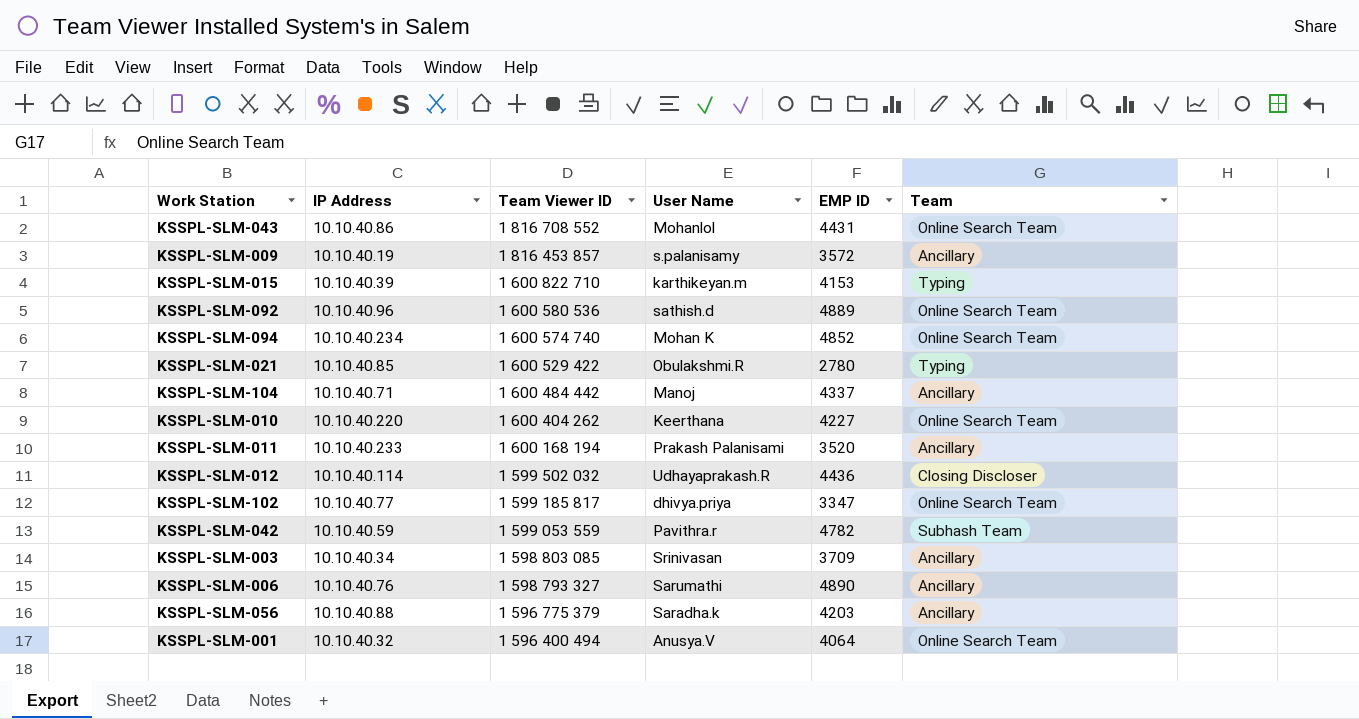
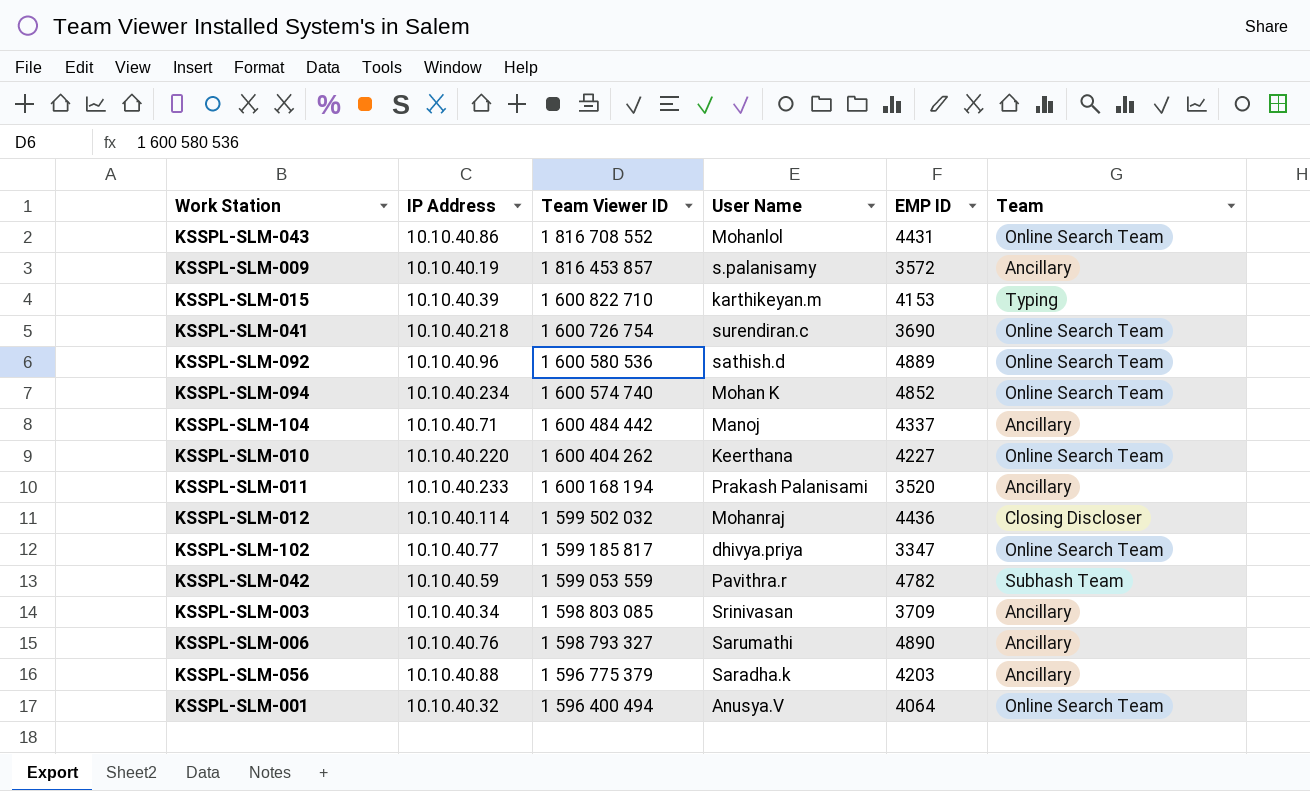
row KSSPL-SLM-021: 10.10.40.85 | 1 600 529 422 | Obulakshmi.R | 2780 | Typing -> none
row KSSPL-SLM-041: none -> 10.10.40.218 | 1 600 726 754 | surendiran.c | 3690 | Online Search Team
KSSPL-SLM-012 | User Name: Udhayaprakash.R -> Mohanraj

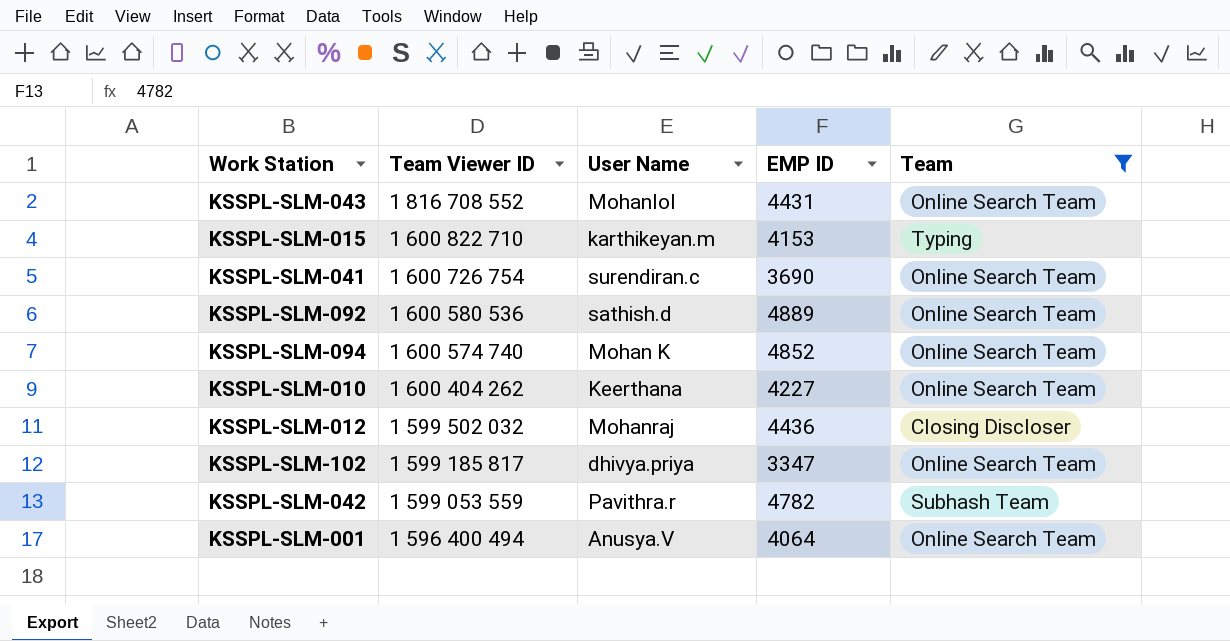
filter: none -> Team != Ancillary
column IP Address | position: 2 -> none

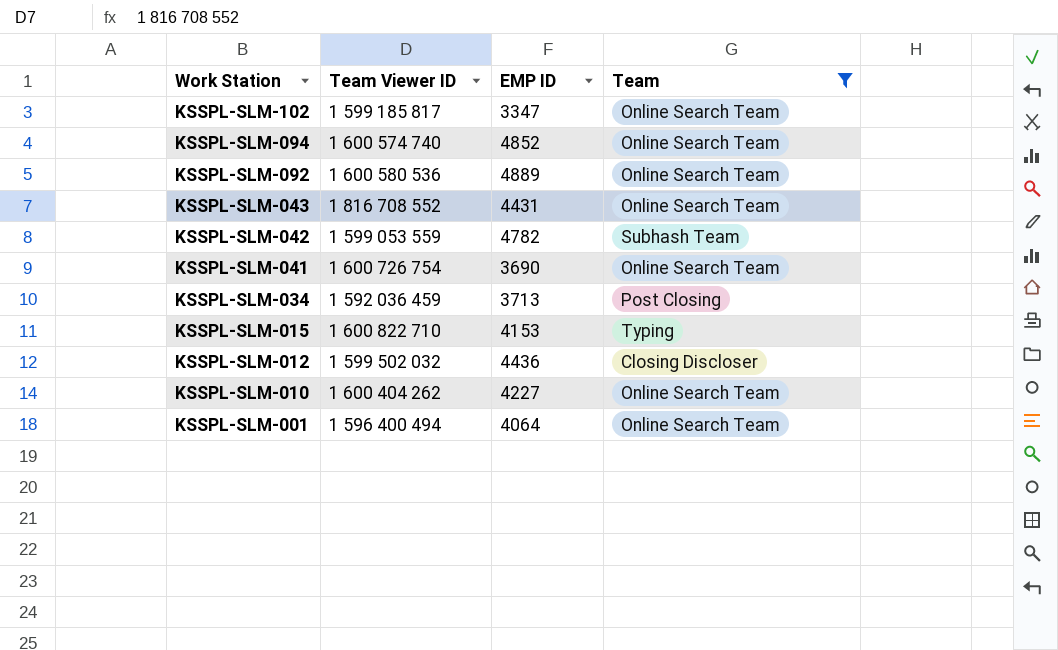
row order: Team Viewer ID descending -> Work Station descending
column User Name | position: 3 -> none
row KSSPL-SLM-034: none -> 1 592 036 459 | 3713 | Post Closing

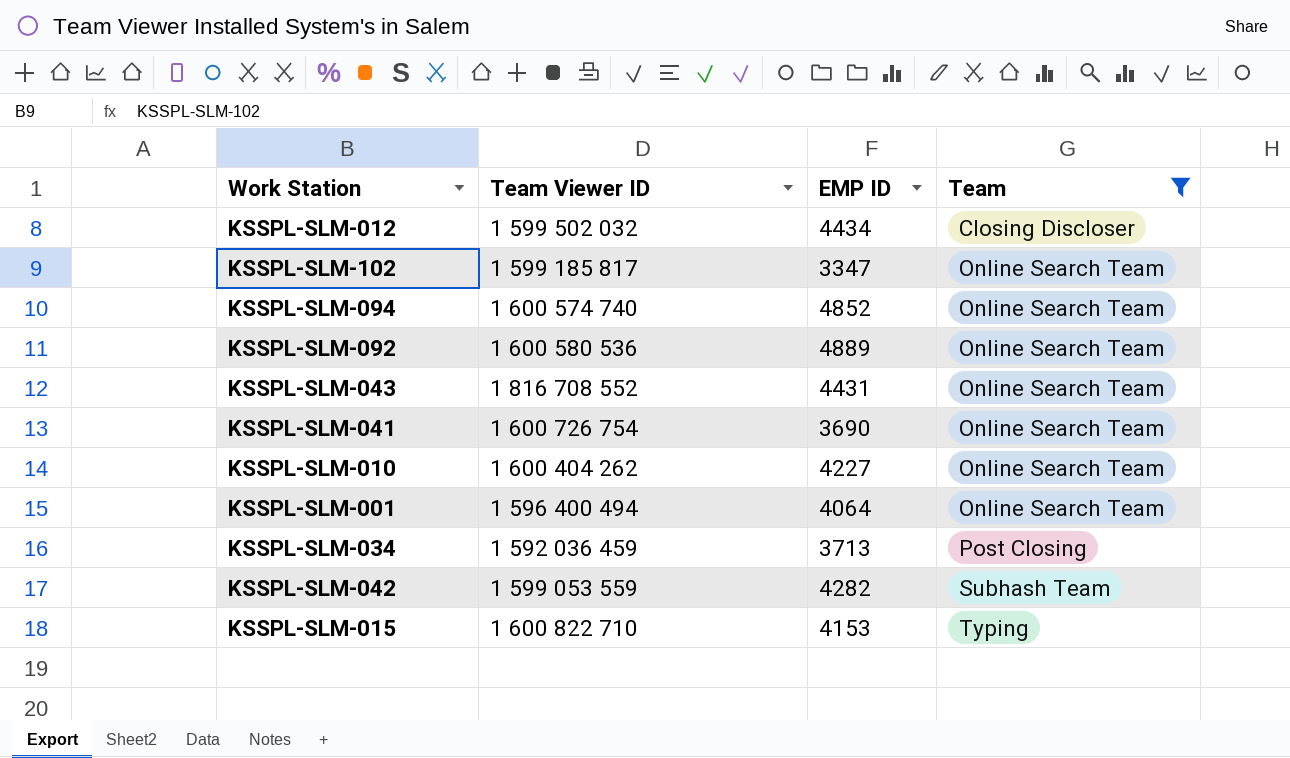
row order: Work Station descending -> Team ascending
KSSPL-SLM-012 | EMP ID: 4436 -> 4434
KSSPL-SLM-042 | EMP ID: 4782 -> 4282

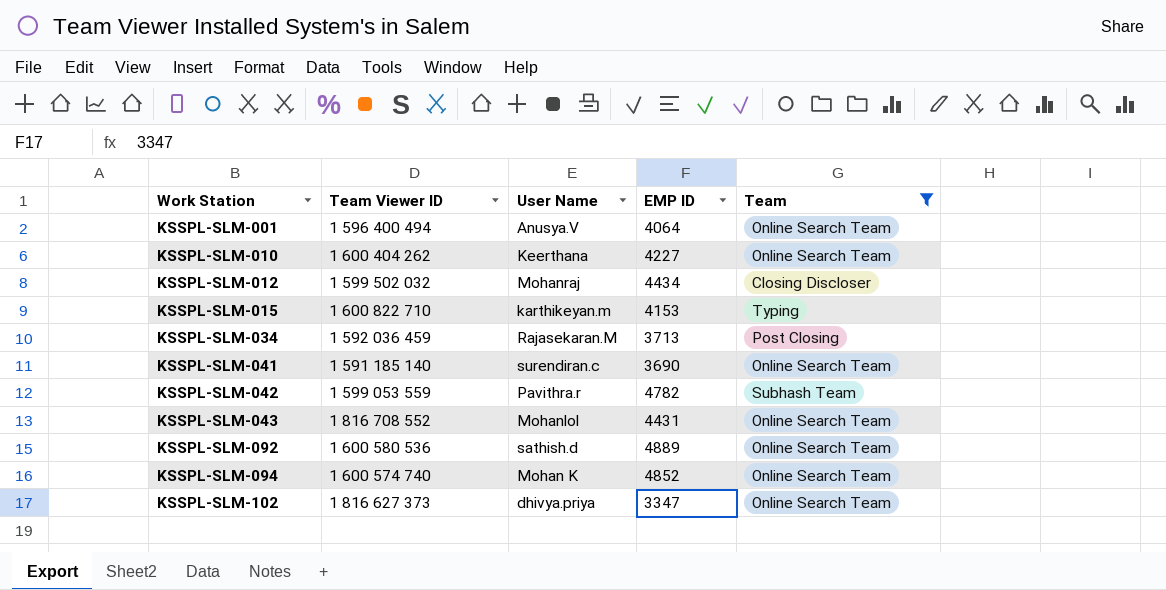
row order: Team ascending -> Work Station ascending
column User Name | position: none -> 3
KSSPL-SLM-041 | Team Viewer ID: 1 600 726 754 -> 1 591 185 140
KSSPL-SLM-042 | EMP ID: 4282 -> 4782
KSSPL-SLM-102 | Team Viewer ID: 1 599 185 817 -> 1 816 627 373

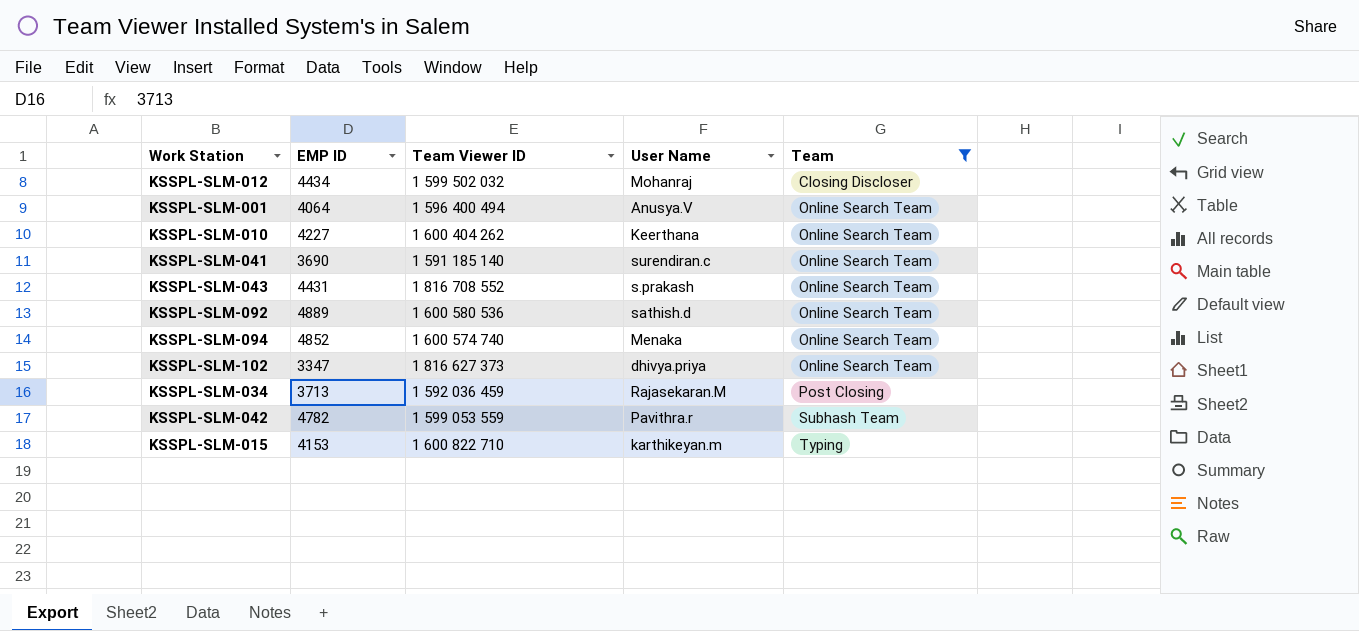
row order: Work Station ascending -> Team ascending
column EMP ID | position: 4 -> 2
KSSPL-SLM-043 | User Name: Mohanlol -> s.prakash
KSSPL-SLM-094 | User Name: Mohan K -> Menaka

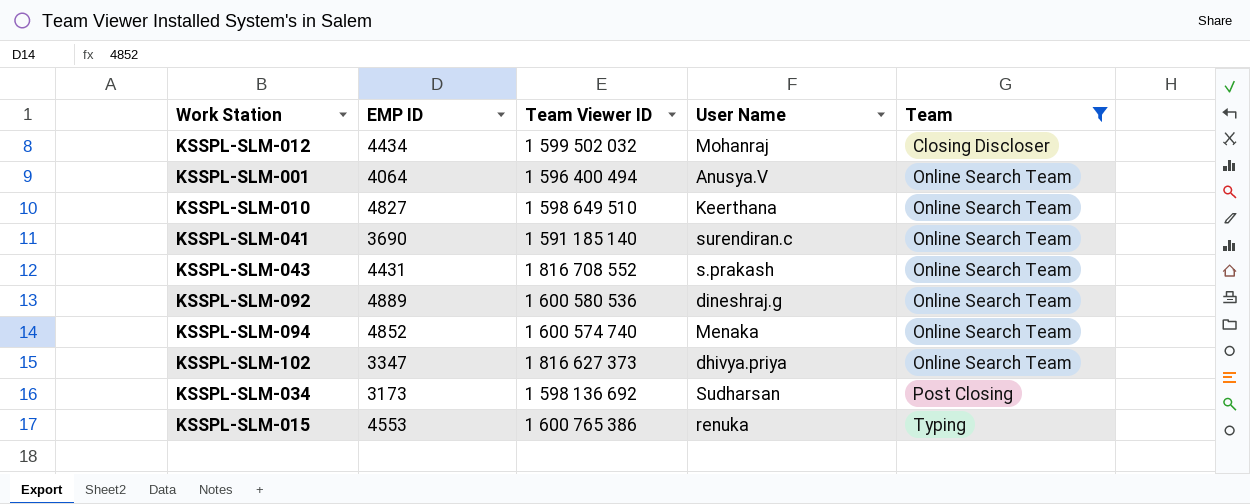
row KSSPL-SLM-042: 4782 | 1 599 053 559 | Pavithra.r | Subhash Team -> none
KSSPL-SLM-010 | EMP ID: 4227 -> 4827
KSSPL-SLM-010 | Team Viewer ID: 1 600 404 262 -> 1 598 649 510
KSSPL-SLM-092 | User Name: sathish.d -> dineshraj.g
KSSPL-SLM-034 | EMP ID: 3713 -> 3173
KSSPL-SLM-034 | Team Viewer ID: 1 592 036 459 -> 1 598 136 692
KSSPL-SLM-034 | User Name: Rajasekaran.M -> Sudharsan
KSSPL-SLM-015 | EMP ID: 4153 -> 4553
KSSPL-SLM-015 | Team Viewer ID: 1 600 822 710 -> 1 600 765 386
KSSPL-SLM-015 | User Name: karthikeyan.m -> renuka

